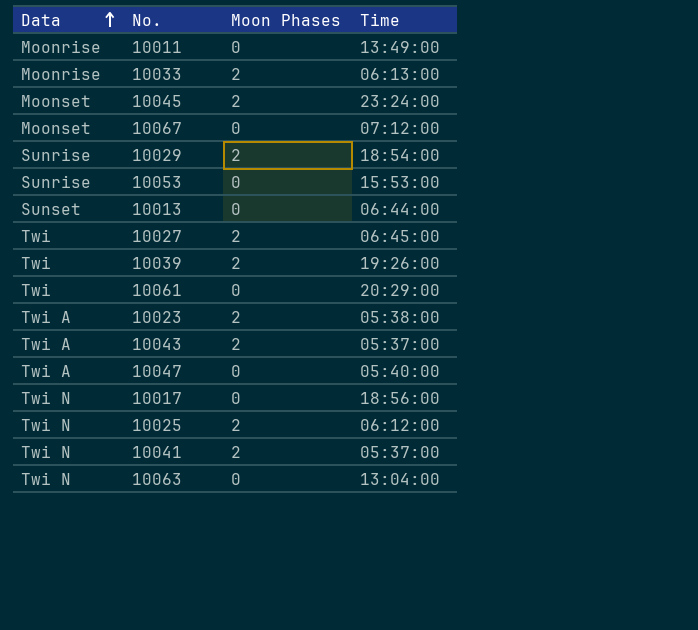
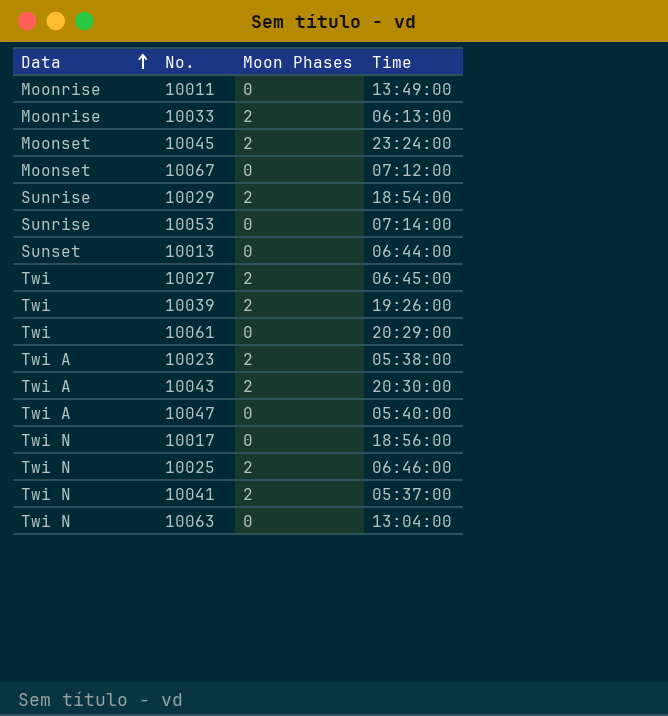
10053 | Time: 15:53:00 -> 07:14:00
10043 | Time: 05:37:00 -> 20:30:00
10025 | Time: 06:12:00 -> 06:46:00

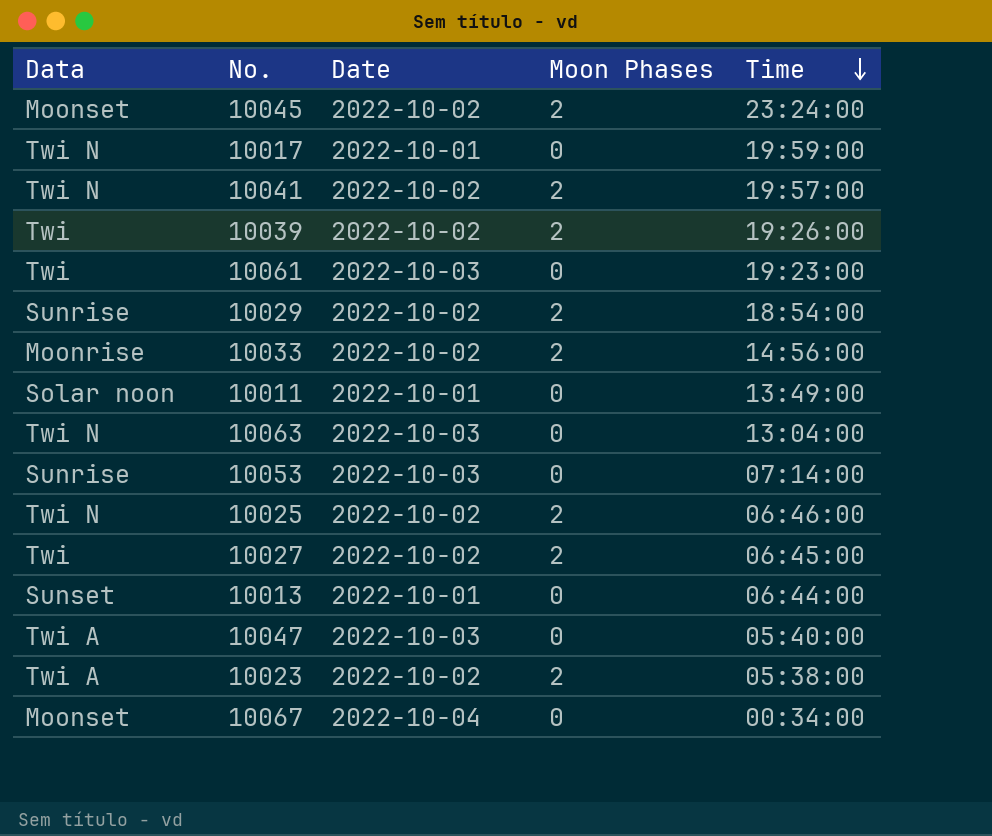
row order: Data ascending -> Time descending
column Date | position: none -> 3
row 10043: Twi A | 2 | 20:30:00 -> none
10017 | Time: 18:56:00 -> 19:59:00
10041 | Time: 05:37:00 -> 19:57:00
10061 | Time: 20:29:00 -> 19:23:00
10033 | Time: 06:13:00 -> 14:56:00
10011 | Data: Moonrise -> Solar noon
10067 | Time: 07:12:00 -> 00:34:00

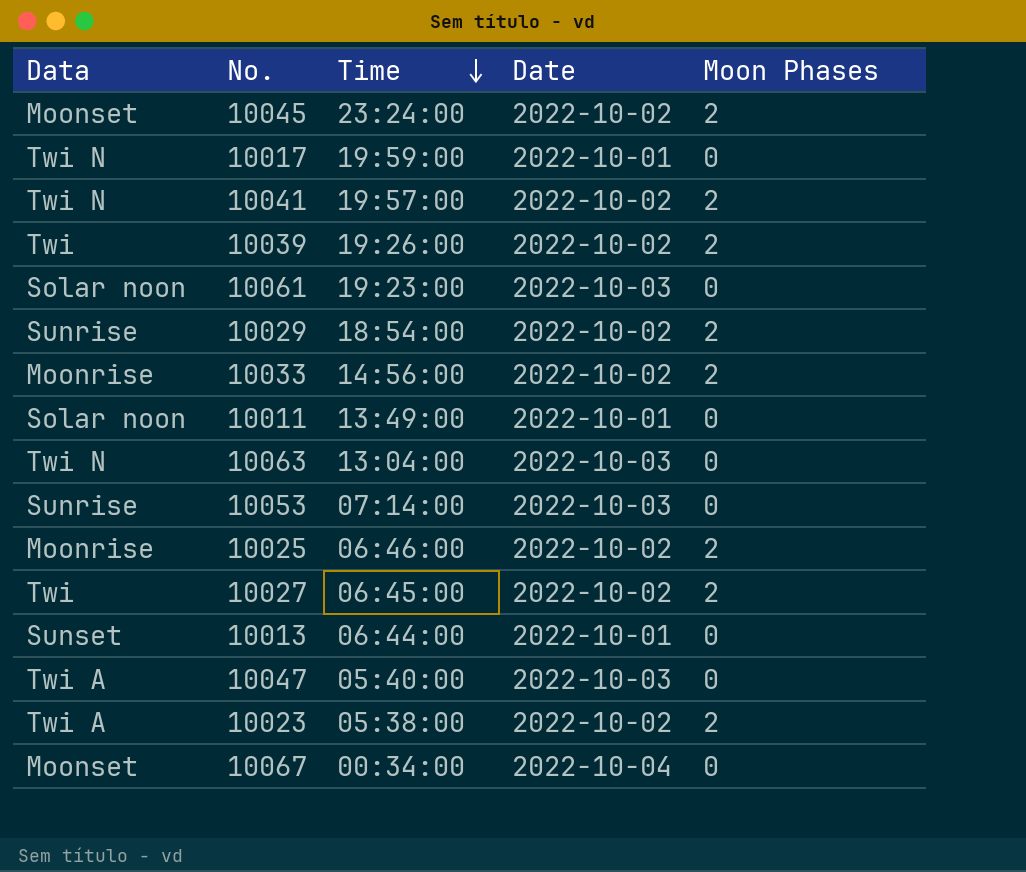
column Time | position: 5 -> 3
10061 | Data: Twi -> Solar noon
10025 | Data: Twi N -> Moonrise

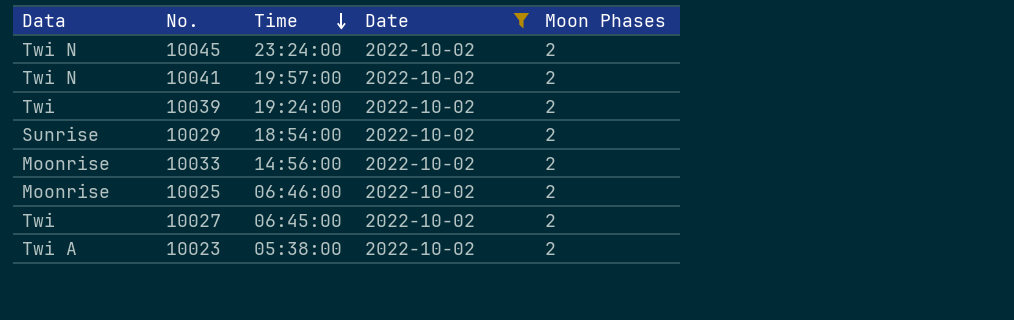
filter: none -> Date = 2022-10-02
10045 | Data: Moonset -> Twi N
10039 | Time: 19:26:00 -> 19:24:00

